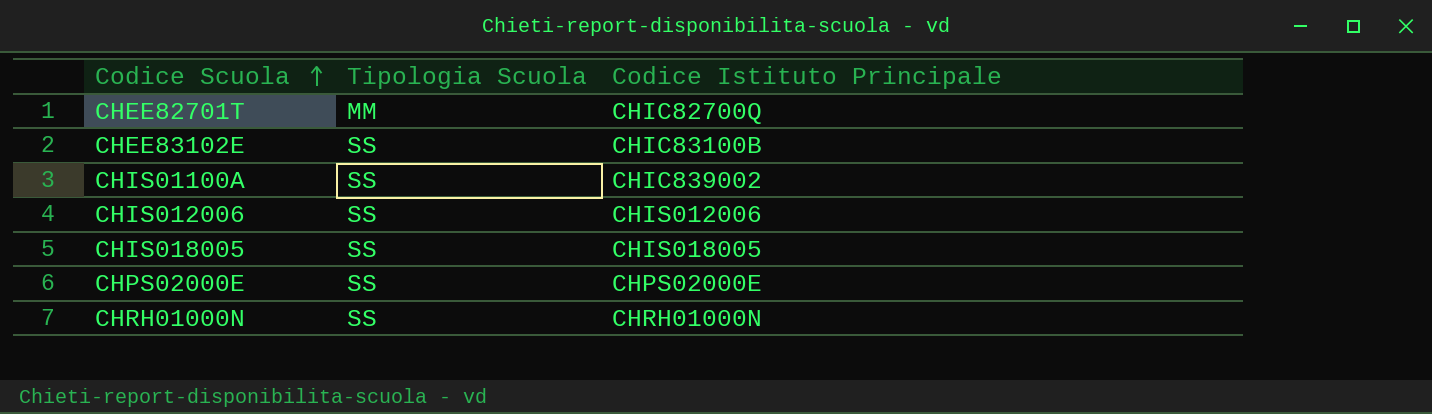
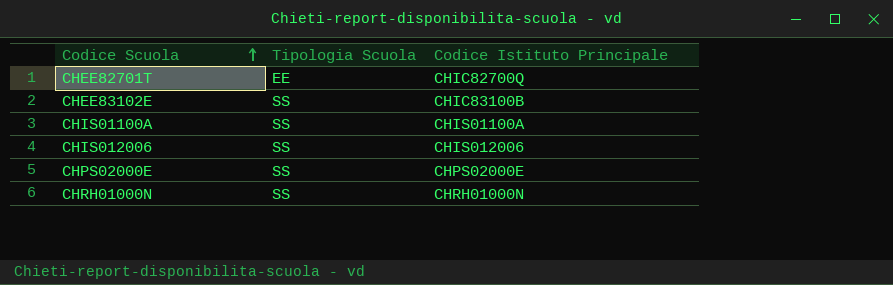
row CHIS018005: SS | CHIS018005 -> none
CHEE82701T | Tipologia Scuola: MM -> EE
CHIS01100A | Codice Istituto Principale: CHIC839002 -> CHIS01100A

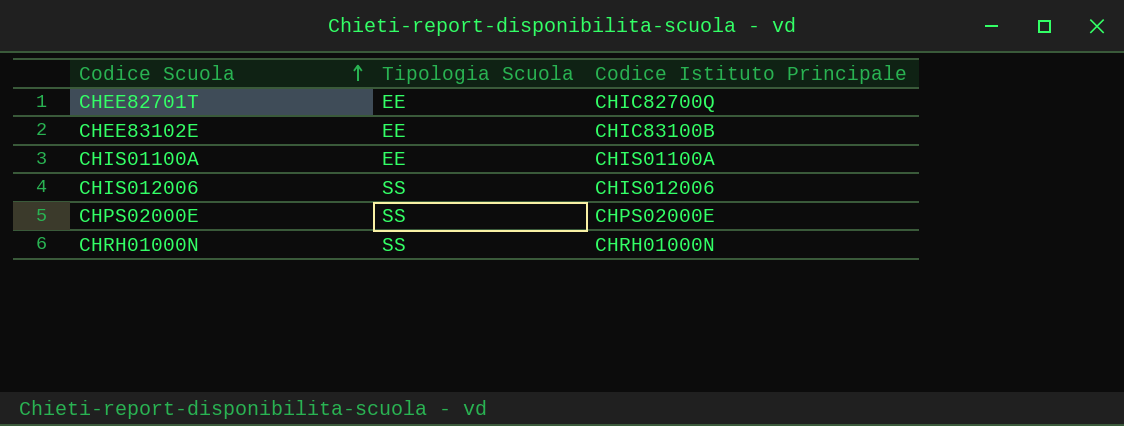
CHEE83102E | Tipologia Scuola: SS -> EE
CHIS01100A | Tipologia Scuola: SS -> EE

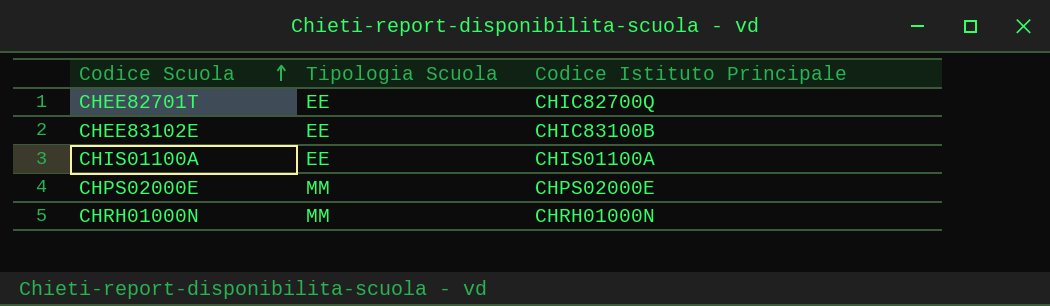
row CHIS012006: SS | CHIS012006 -> none
CHPS02000E | Tipologia Scuola: SS -> MM
CHRH01000N | Tipologia Scuola: SS -> MM

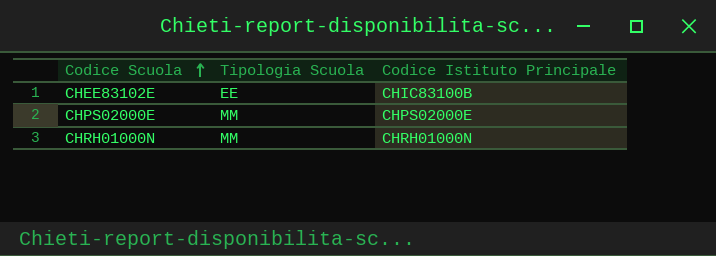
row CHEE82701T: EE | CHIC82700Q -> none
row CHIS01100A: EE | CHIS01100A -> none

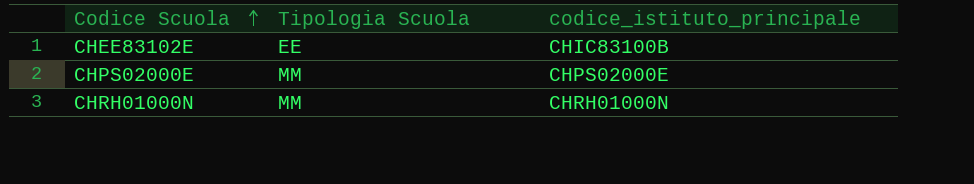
column name: Codice Istituto Principale -> codice_istituto_principale

